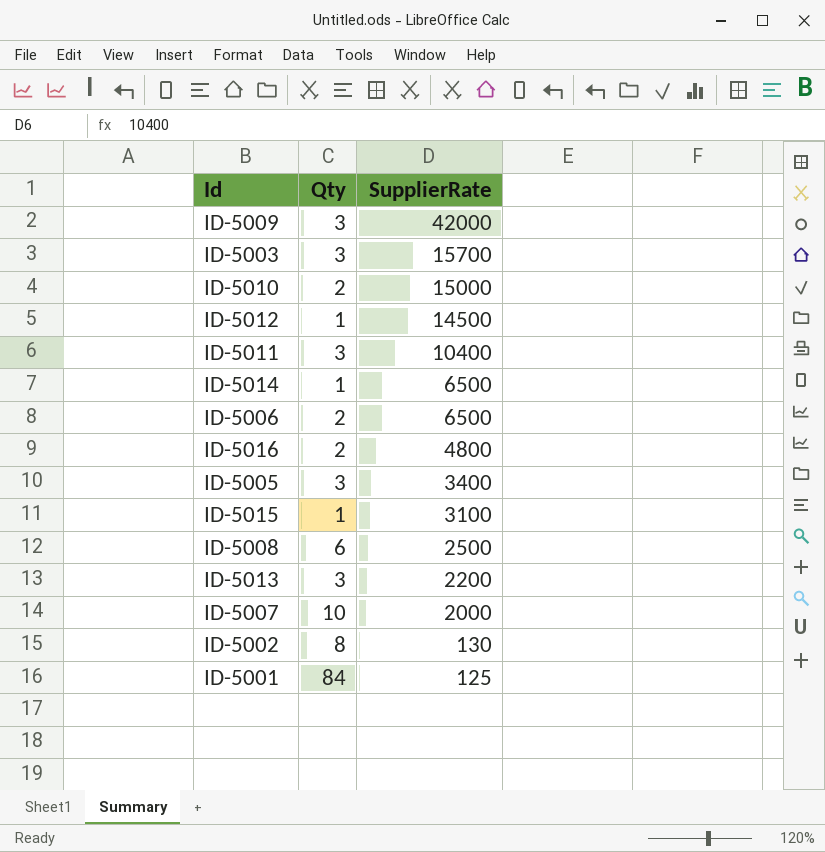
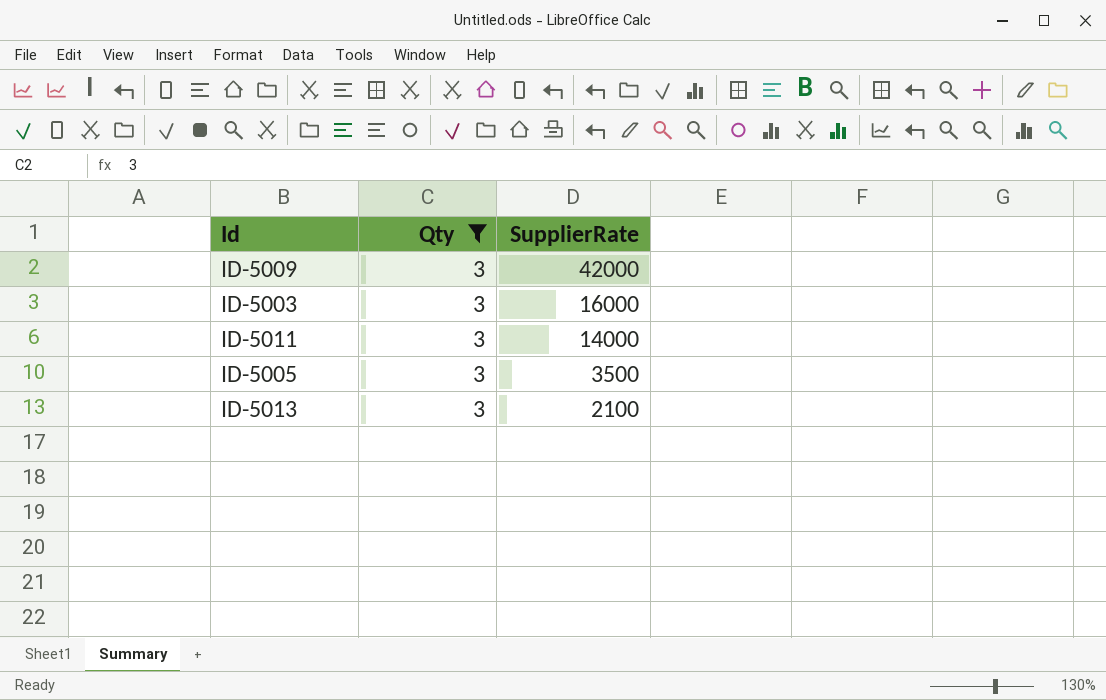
filter: none -> Qty = 3
ID-5003 | SupplierRate: 15700 -> 16000
ID-5011 | SupplierRate: 10400 -> 14000
ID-5005 | SupplierRate: 3400 -> 3500
ID-5013 | SupplierRate: 2200 -> 2100

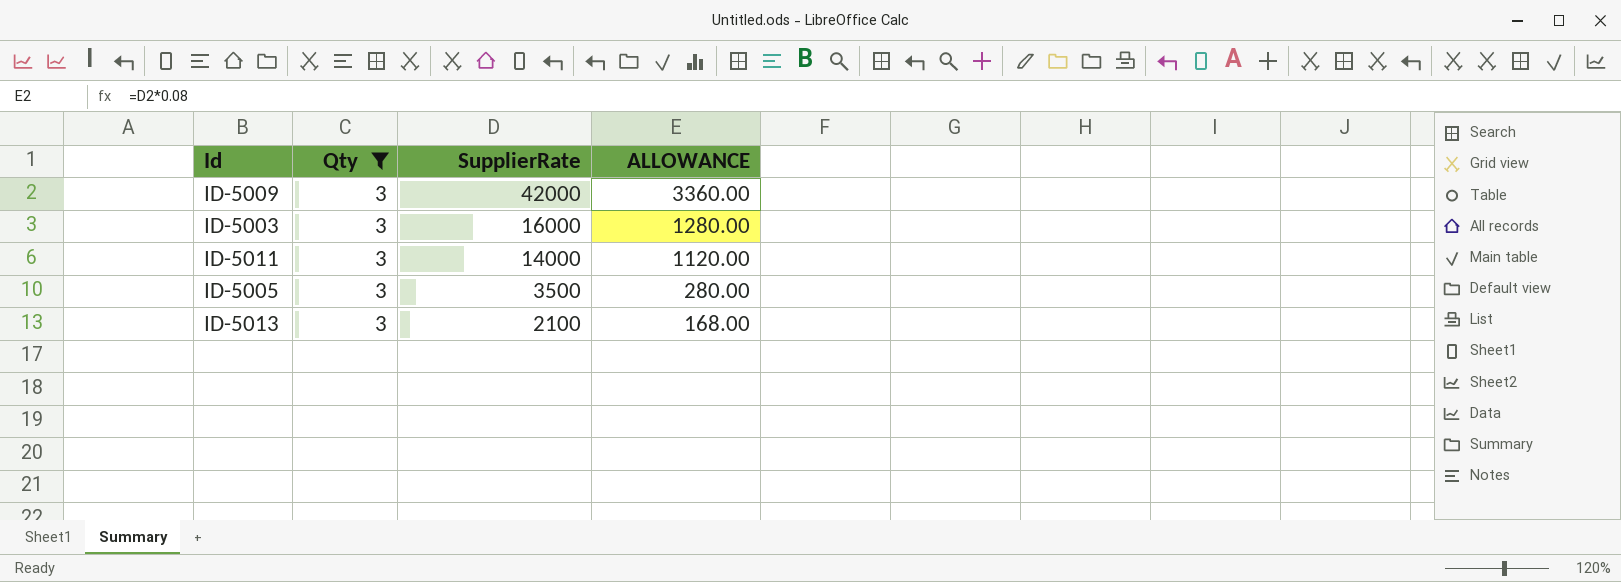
column ALLOWANCE | formula: none -> [SupplierRate] * 0.08

